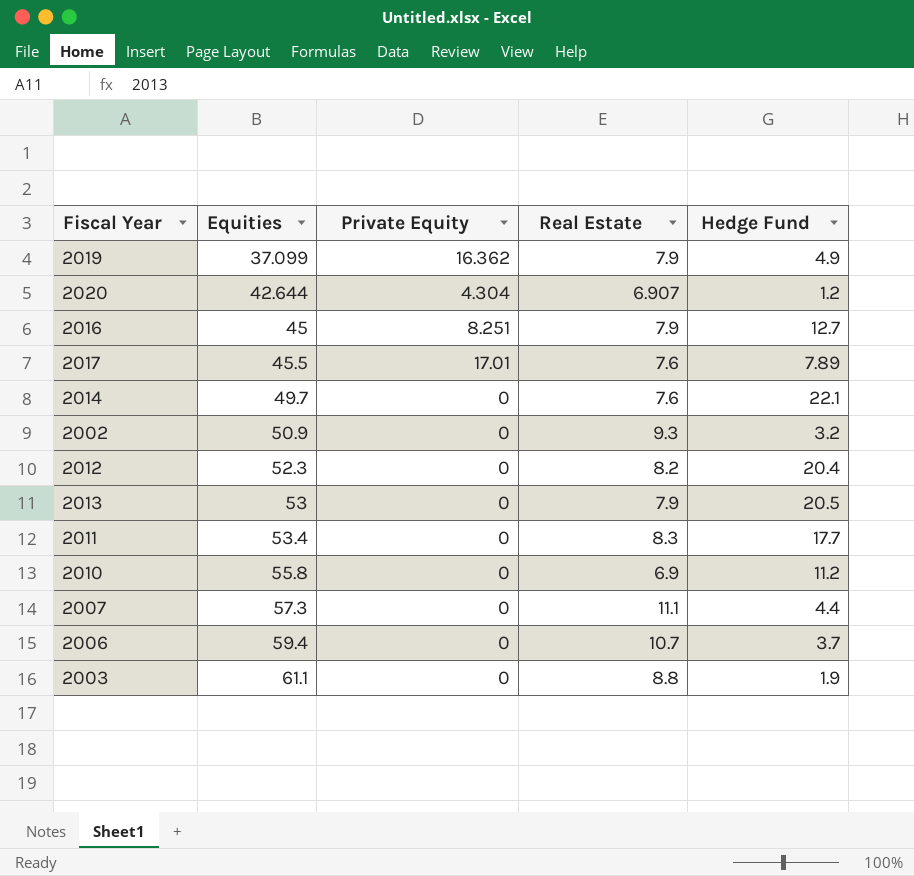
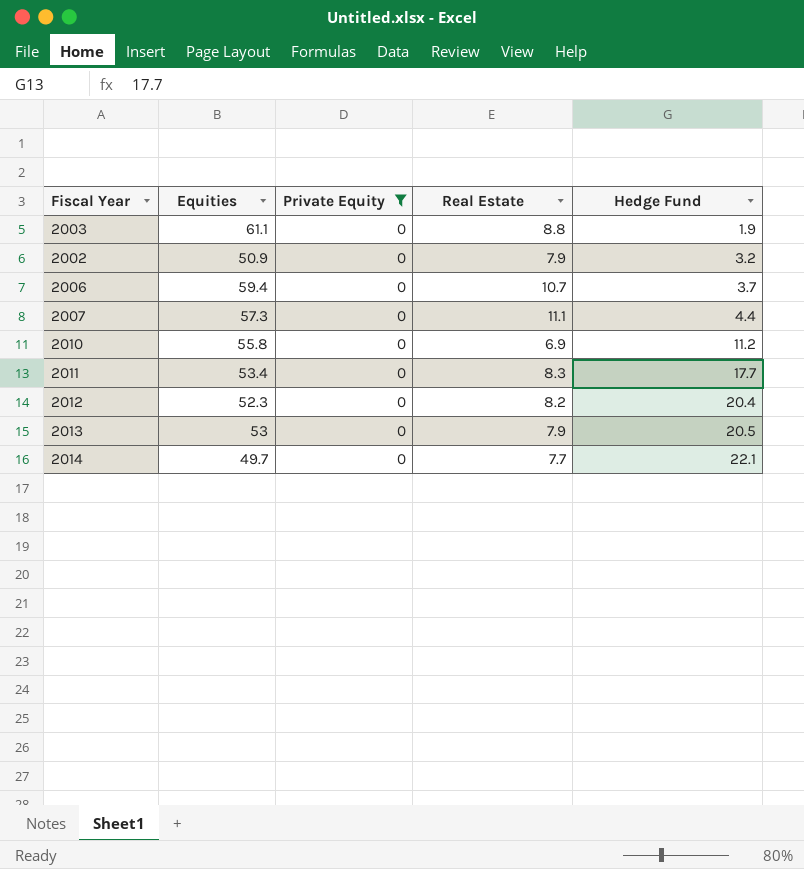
filter: none -> Private Equity = 0
row order: Equities ascending -> Hedge Fund ascending
2002 | Real Estate: 9.3 -> 7.9
2014 | Real Estate: 7.6 -> 7.7

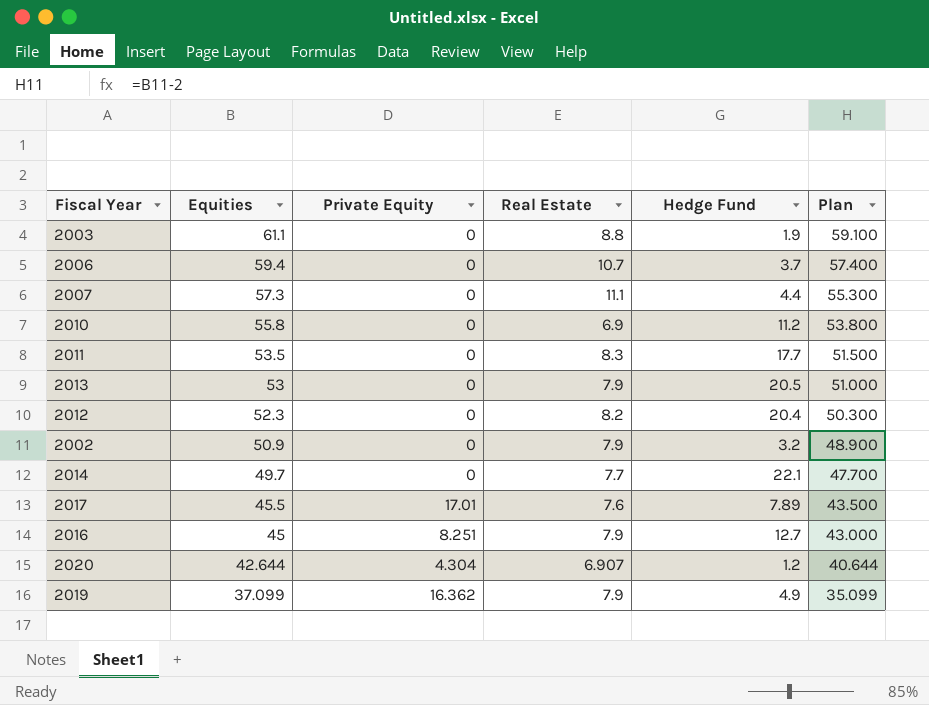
filter: Private Equity = 0 -> none
row order: Hedge Fund ascending -> Equities descending
column Plan | formula: none -> [Equities] - 2
2011 | Equities: 53.4 -> 53.5

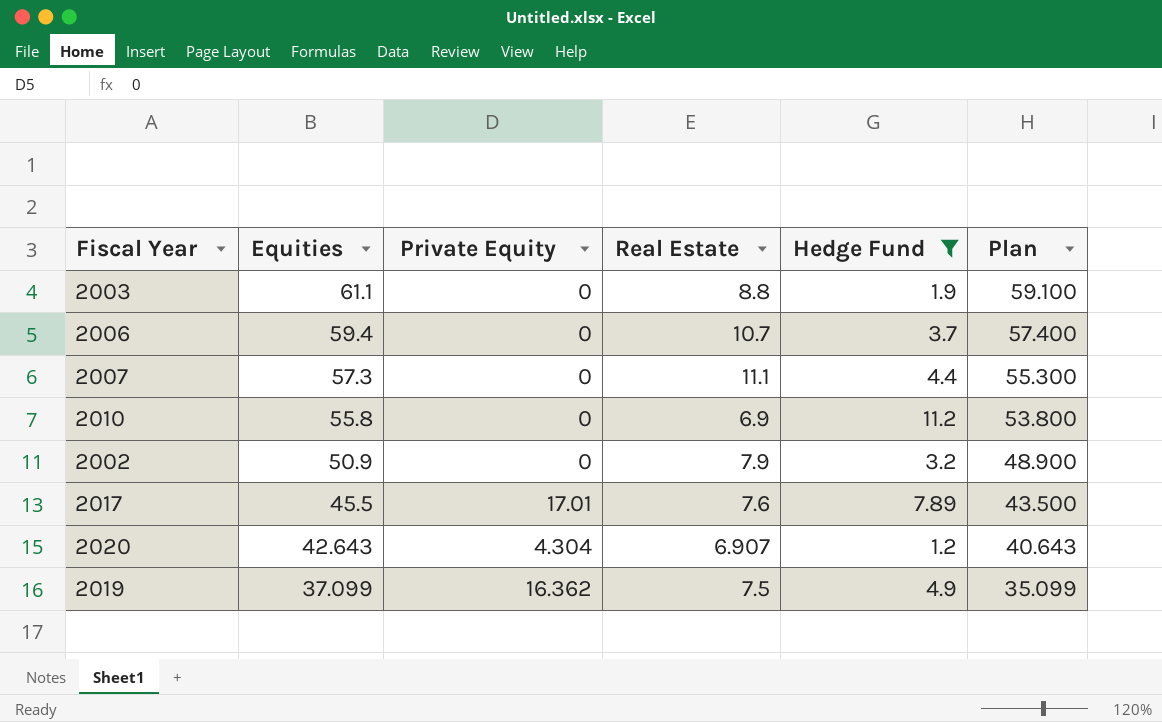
filter: none -> Hedge Fund <= 11.2
2020 | Equities: 42.644 -> 42.643
2020 | Plan: 40.644 -> 40.643
2019 | Real Estate: 7.9 -> 7.5

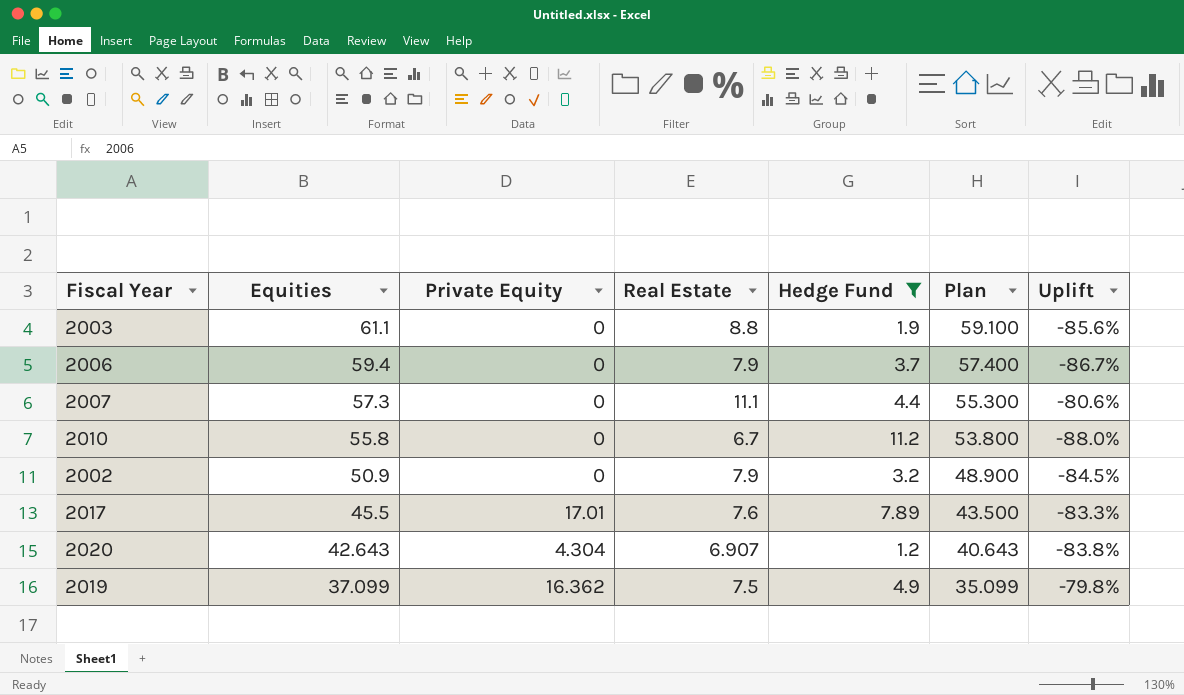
column Uplift | formula: none -> ([Real Estate] - [Equities]) / [Equities]
2006 | Real Estate: 10.7 -> 7.9
2010 | Real Estate: 6.9 -> 6.7

